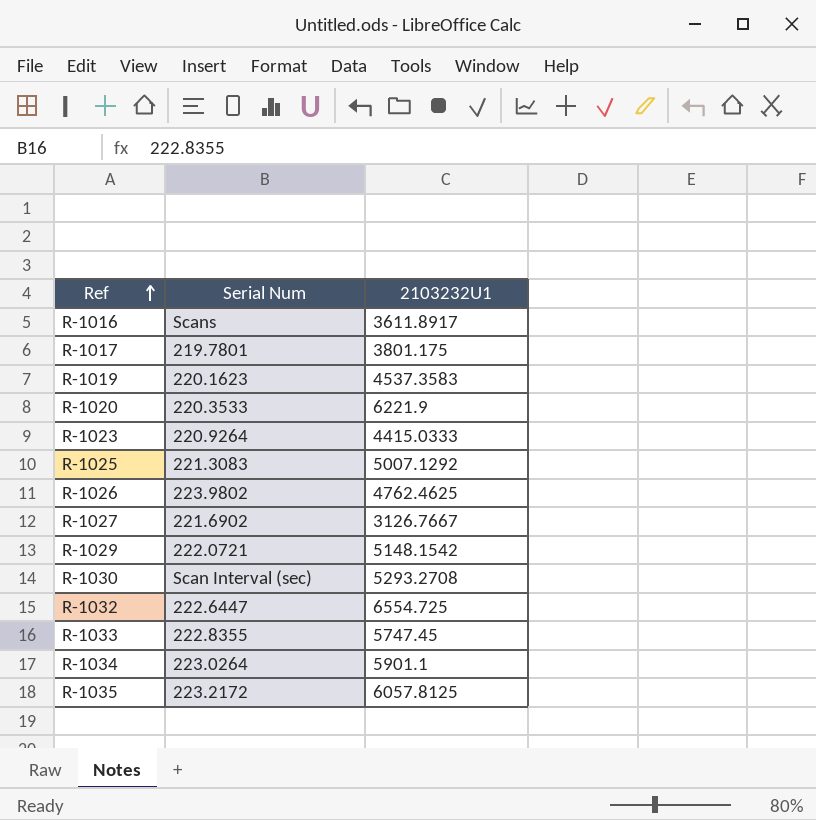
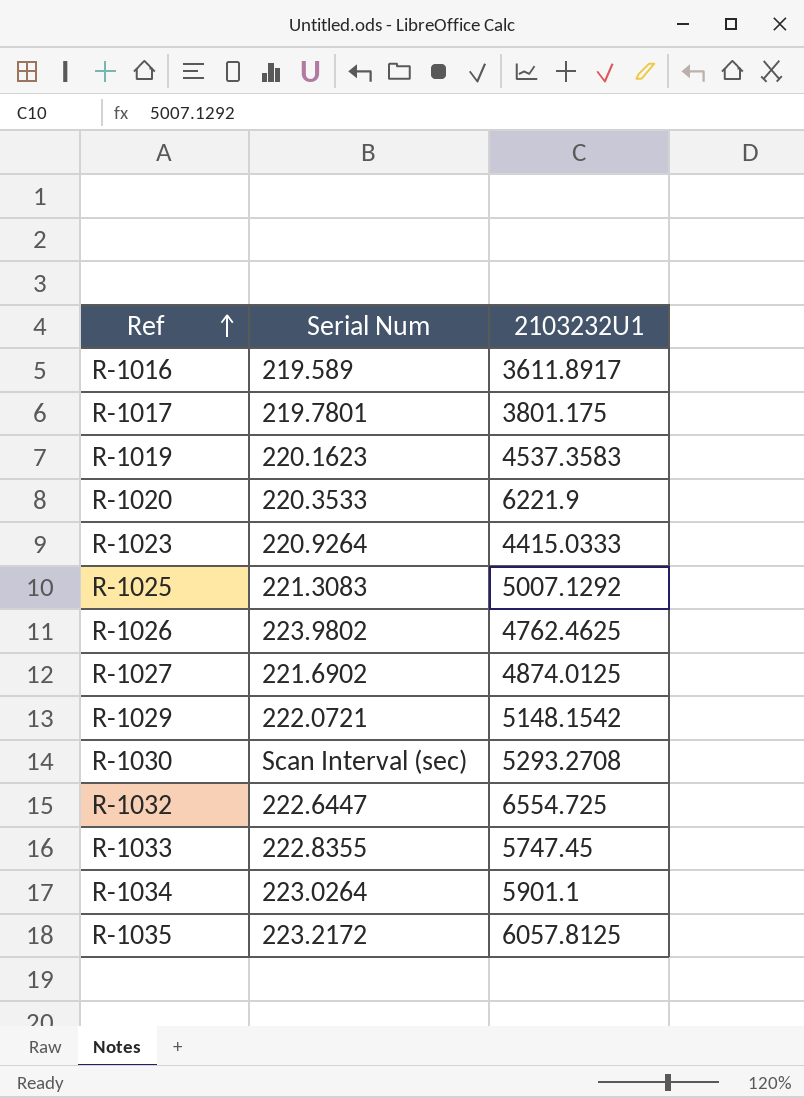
R-1016 | Serial Num: Scans -> 219.589
R-1027 | 2103232U1: 3126.7667 -> 4874.0125

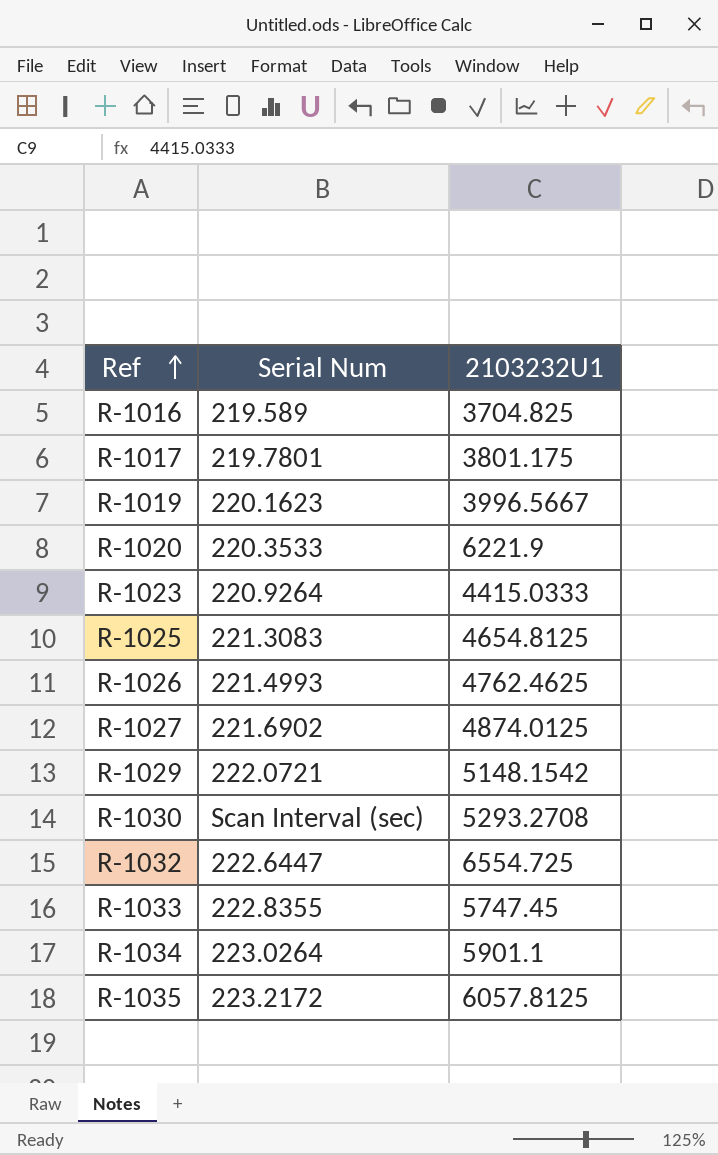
R-1016 | 2103232U1: 3611.8917 -> 3704.825
R-1019 | 2103232U1: 4537.3583 -> 3996.5667
R-1025 | 2103232U1: 5007.1292 -> 4654.8125
R-1026 | Serial Num: 223.9802 -> 221.4993

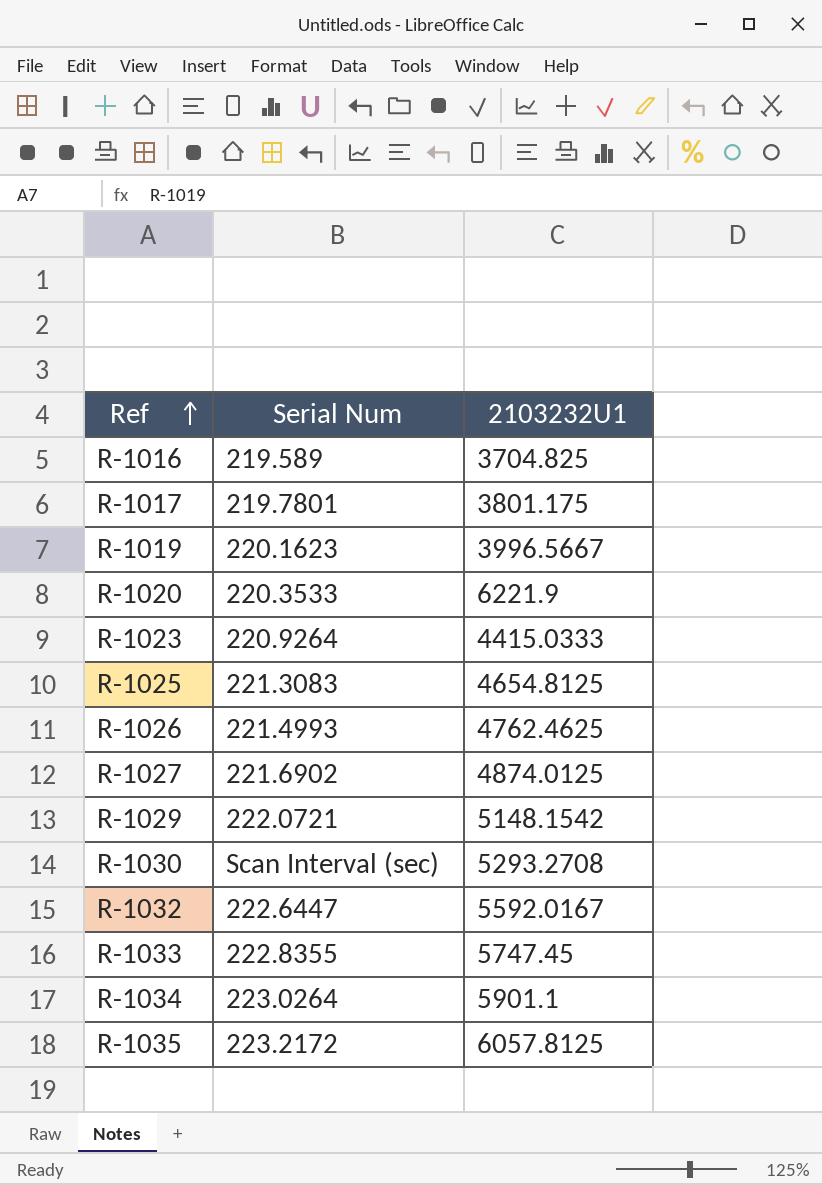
R-1032 | 2103232U1: 6554.725 -> 5592.0167

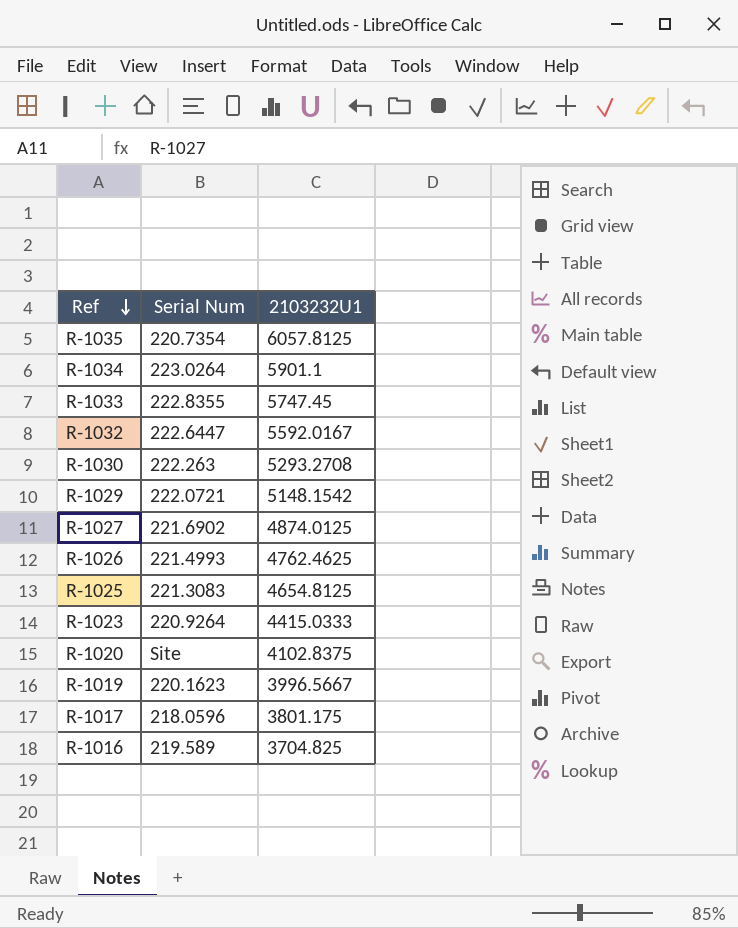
row order: Ref ascending -> Ref descending
R-1035 | Serial Num: 223.2172 -> 220.7354
R-1030 | Serial Num: Scan Interval (sec) -> 222.263
R-1020 | Serial Num: 220.3533 -> Site
R-1020 | 2103232U1: 6221.9 -> 4102.8375
R-1017 | Serial Num: 219.7801 -> 218.0596

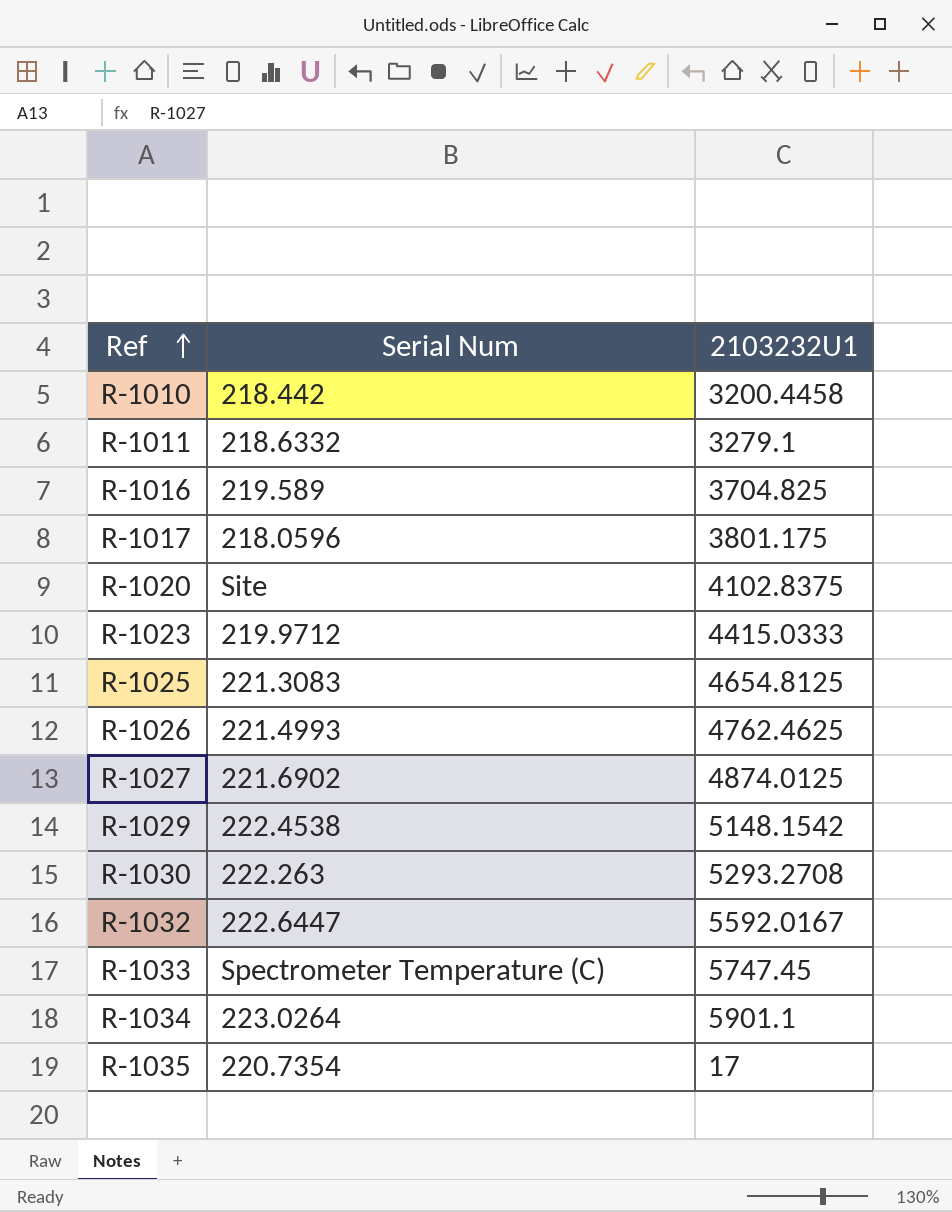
row order: Ref descending -> Ref ascending
row R-1019: 220.1623 | 3996.5667 -> none
row R-1010: none -> 218.442 | 3200.4458
row R-1011: none -> 218.6332 | 3279.1
R-1023 | Serial Num: 220.9264 -> 219.9712
R-1029 | Serial Num: 222.0721 -> 222.4538
R-1033 | Serial Num: 222.8355 -> Spectrometer Temperature (C)
R-1035 | 2103232U1: 6057.8125 -> 17

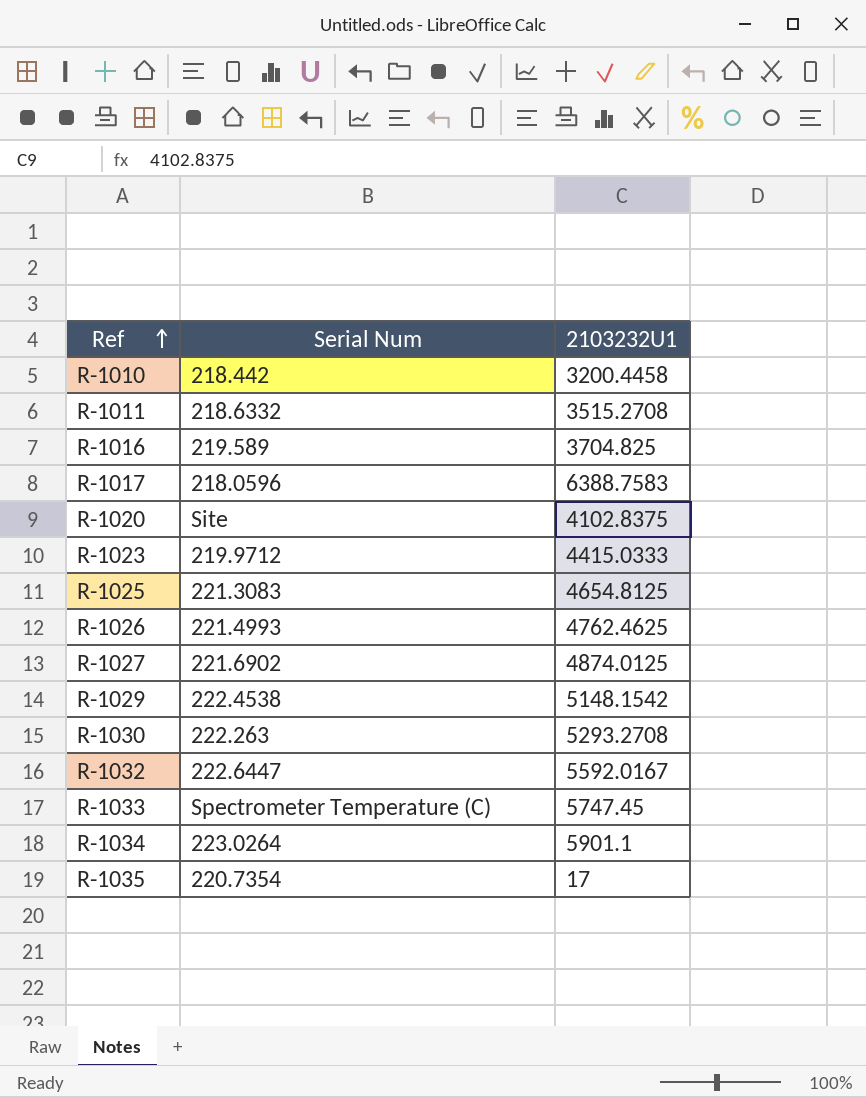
R-1011 | 2103232U1: 3279.1 -> 3515.2708
R-1017 | 2103232U1: 3801.175 -> 6388.7583

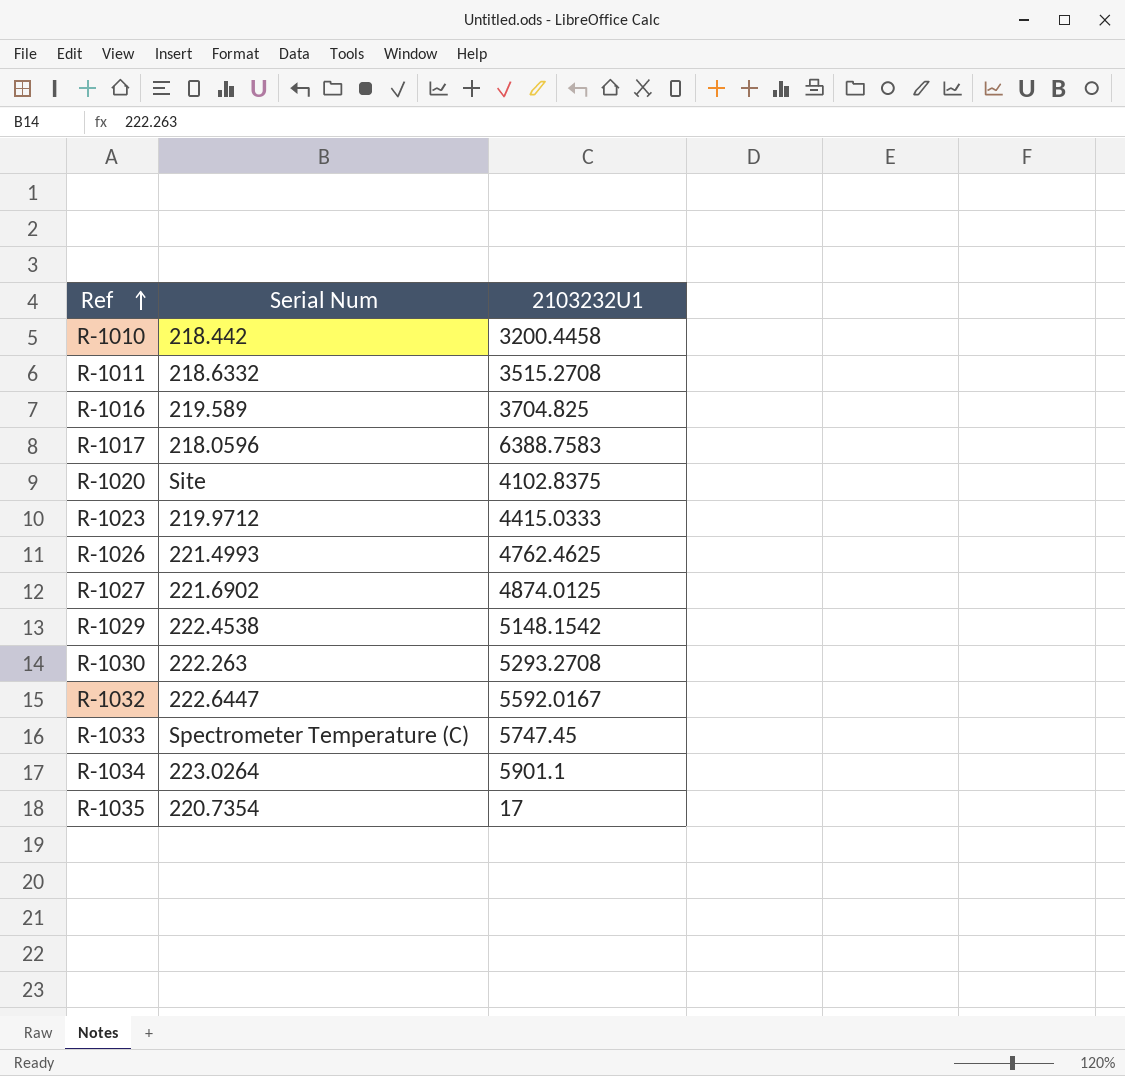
row R-1025: 221.3083 | 4654.8125 -> none

